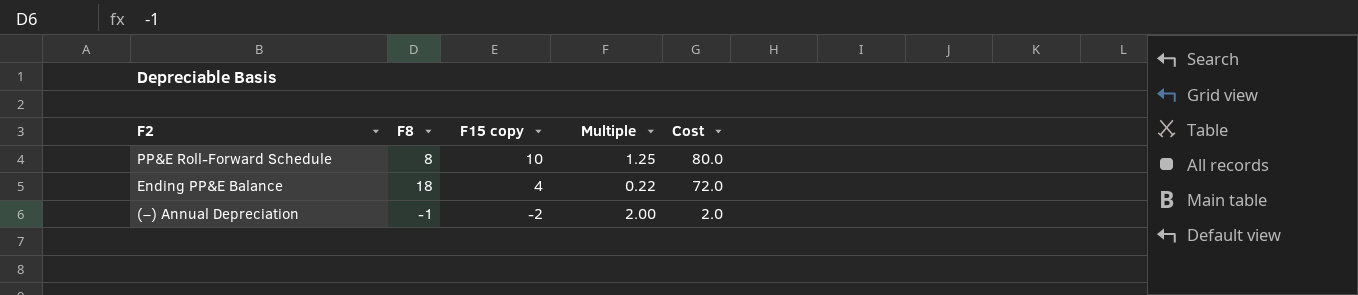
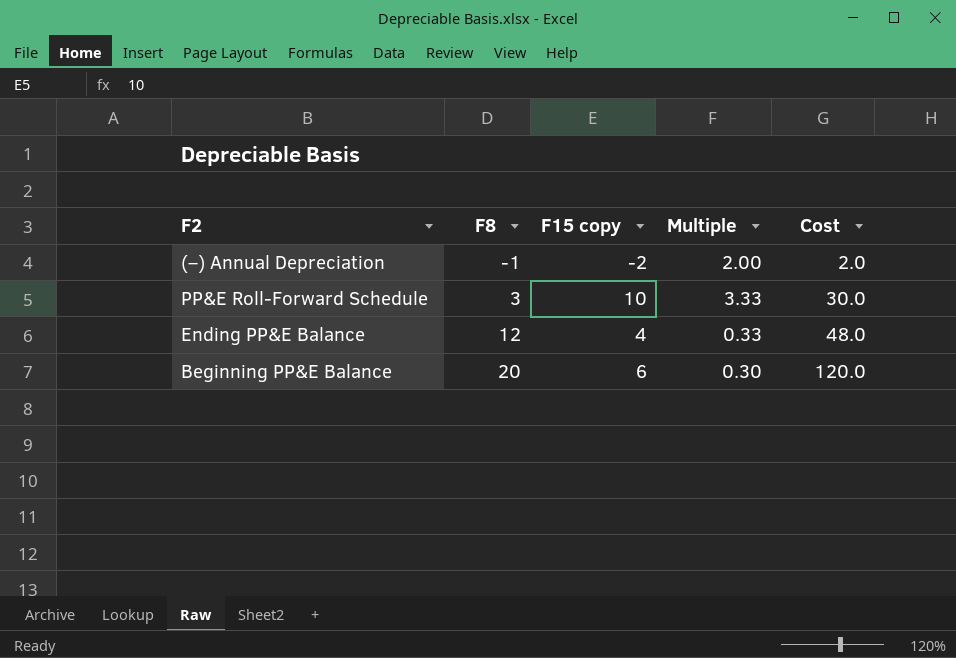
row order: F2 descending -> F8 ascending
PP&E Roll-Forward Schedule | F8: 8 -> 3
PP&E Roll-Forward Schedule | Multiple: 1.25 -> 3.33
PP&E Roll-Forward Schedule | Cost: 80.0 -> 30.0
Ending PP&E Balance | F8: 18 -> 12
Ending PP&E Balance | Multiple: 0.22 -> 0.33
Ending PP&E Balance | Cost: 72.0 -> 48.0
row Beginning PP&E Balance: none -> 20 | 6 | 0.30 | 120.0

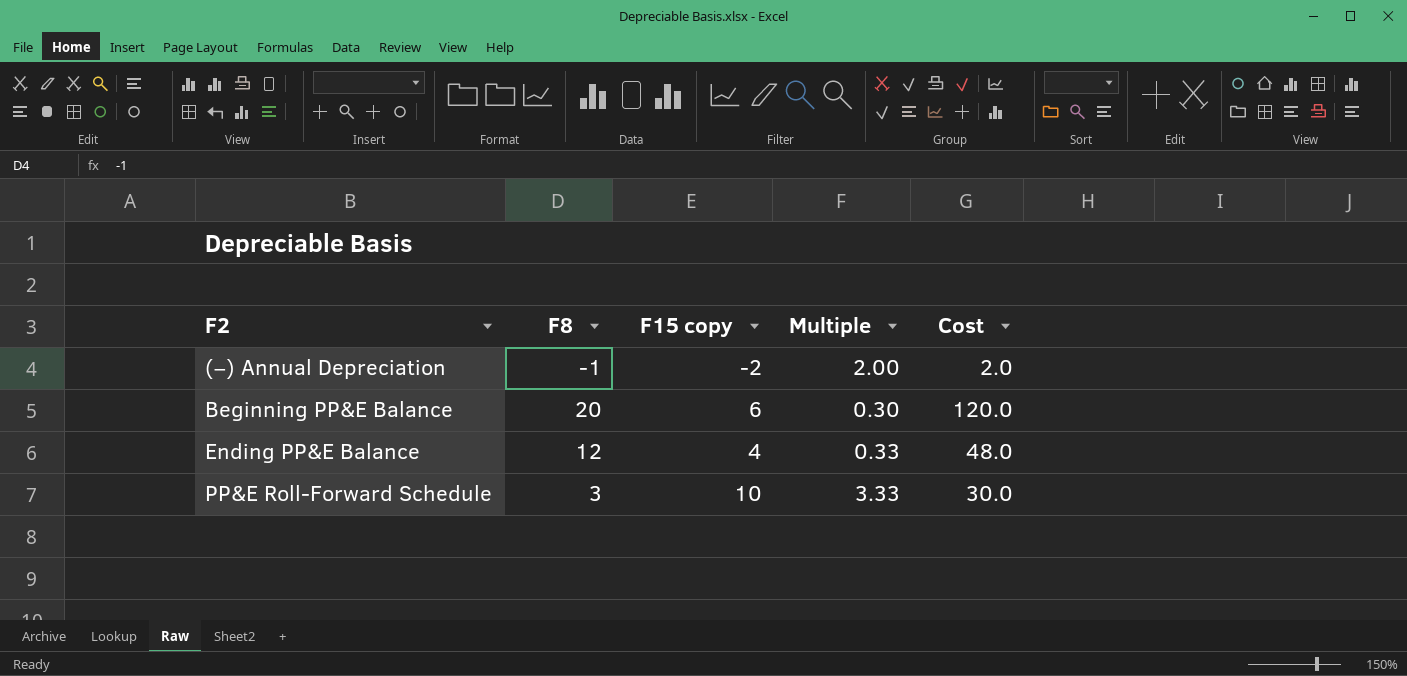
row order: F8 ascending -> F2 ascending

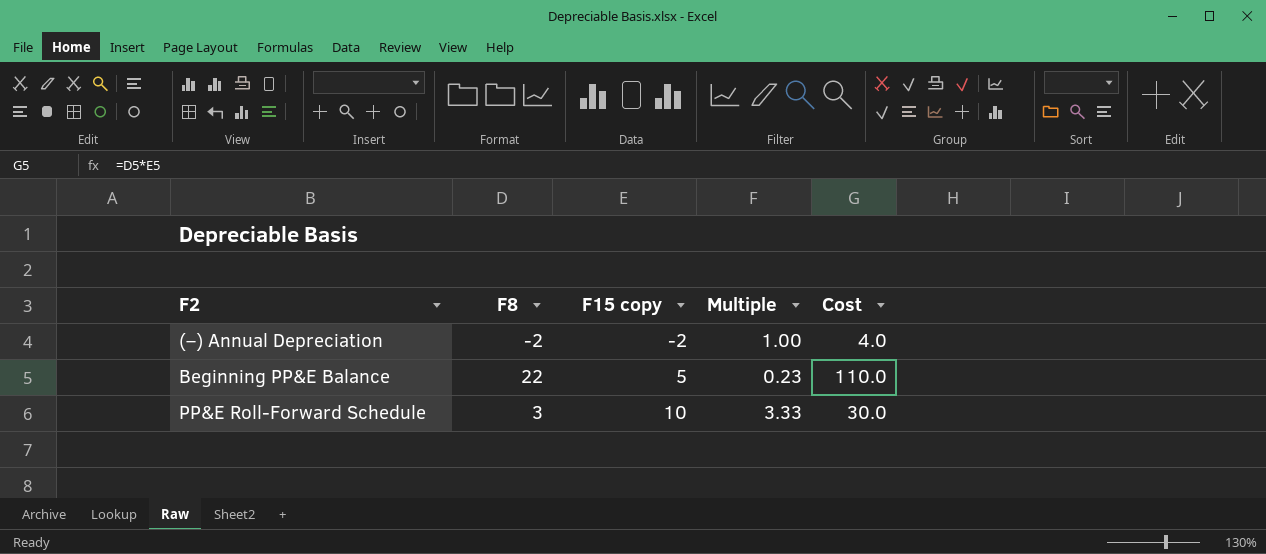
row Ending PP&E Balance: 12 | 4 | 0.33 | 48.0 -> none
(–) Annual Depreciation | F8: -1 -> -2
(–) Annual Depreciation | Multiple: 2.00 -> 1.00
(–) Annual Depreciation | Cost: 2.0 -> 4.0
Beginning PP&E Balance | F8: 20 -> 22
Beginning PP&E Balance | F15 copy: 6 -> 5
Beginning PP&E Balance | Multiple: 0.30 -> 0.23
Beginning PP&E Balance | Cost: 120.0 -> 110.0

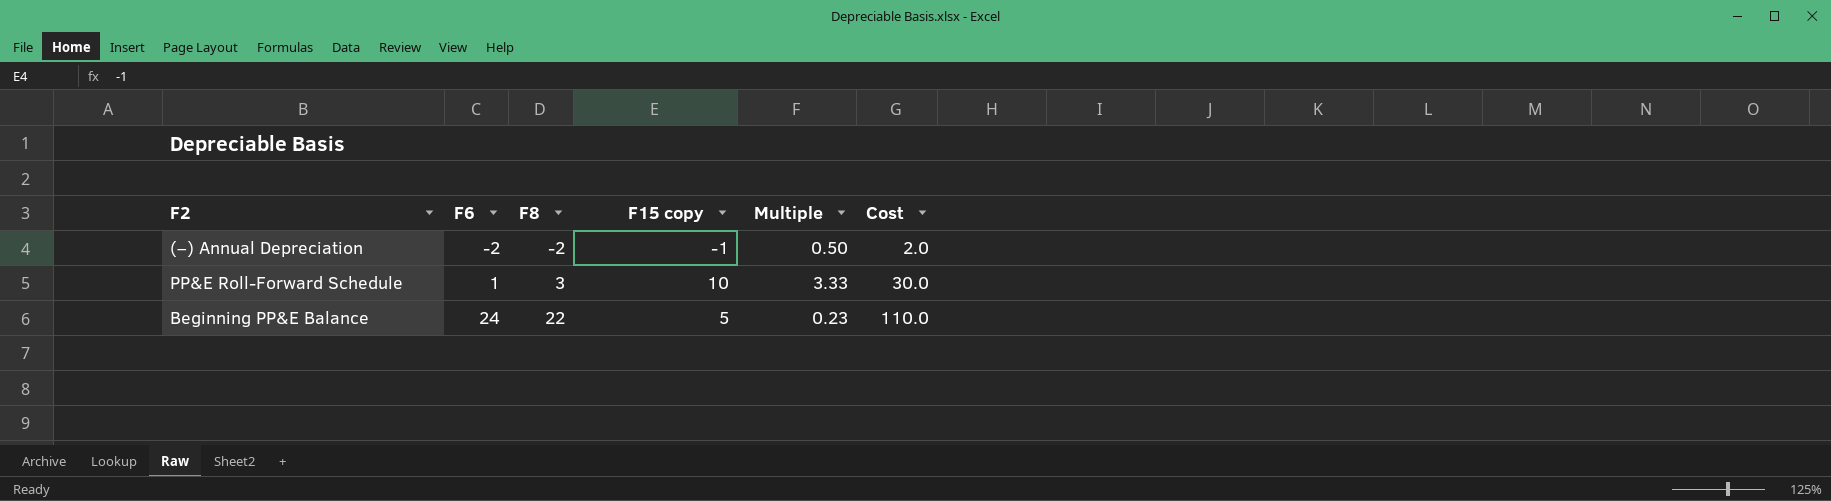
row order: F2 ascending -> F6 ascending
column F6 | position: none -> 2
(–) Annual Depreciation | F15 copy: -2 -> -1
(–) Annual Depreciation | Multiple: 1.00 -> 0.50
(–) Annual Depreciation | Cost: 4.0 -> 2.0

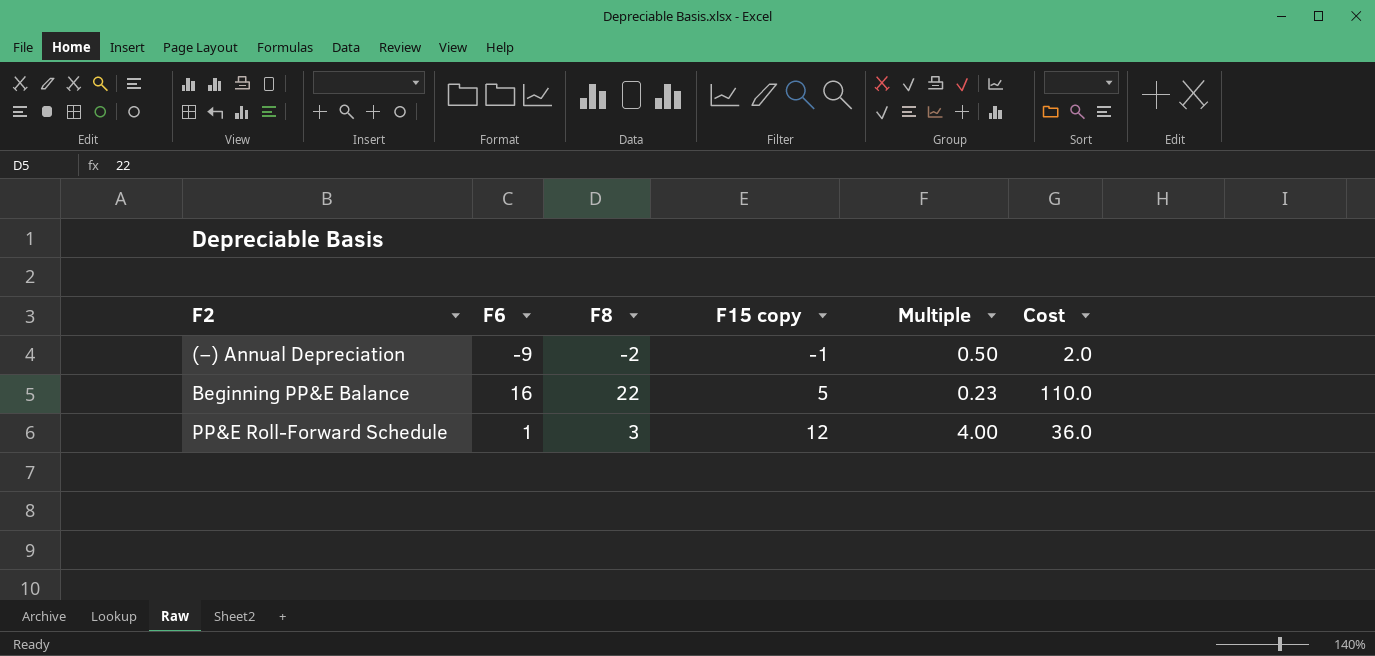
row order: F6 ascending -> F2 ascending
(–) Annual Depreciation | F6: -2 -> -9
Beginning PP&E Balance | F6: 24 -> 16
PP&E Roll-Forward Schedule | F15 copy: 10 -> 12
PP&E Roll-Forward Schedule | Multiple: 3.33 -> 4.00
PP&E Roll-Forward Schedule | Cost: 30.0 -> 36.0

